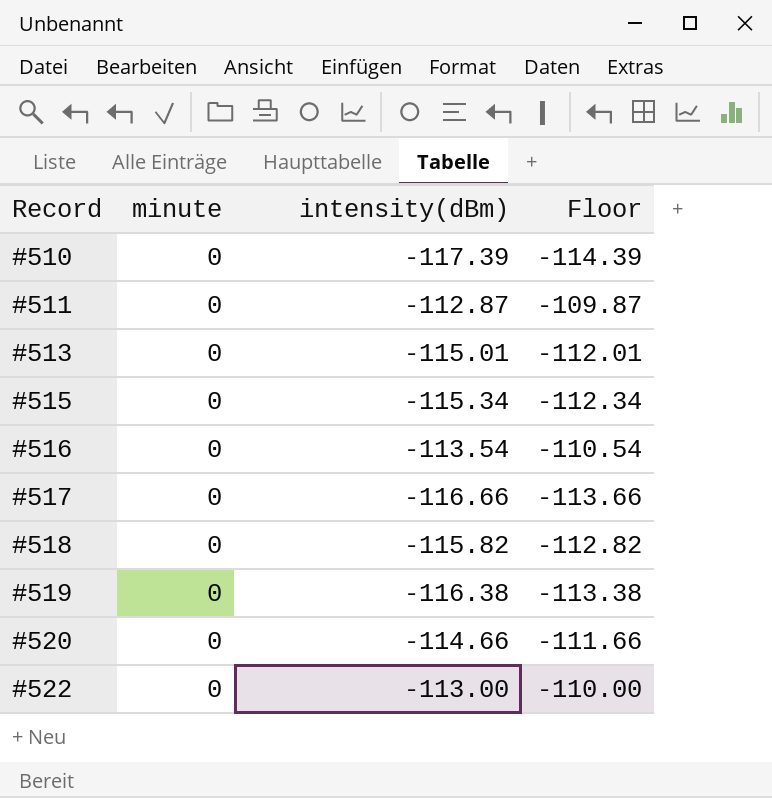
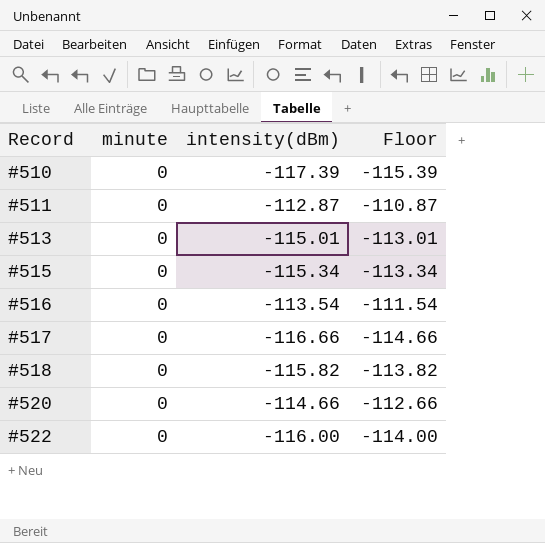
column Floor | formula: [intensity(dBm)] + 3 -> [intensity(dBm)] + 2
row #519: 0 | -116.38 | -113.38 -> none
#522 | intensity(dBm): -113.00 -> -116.00

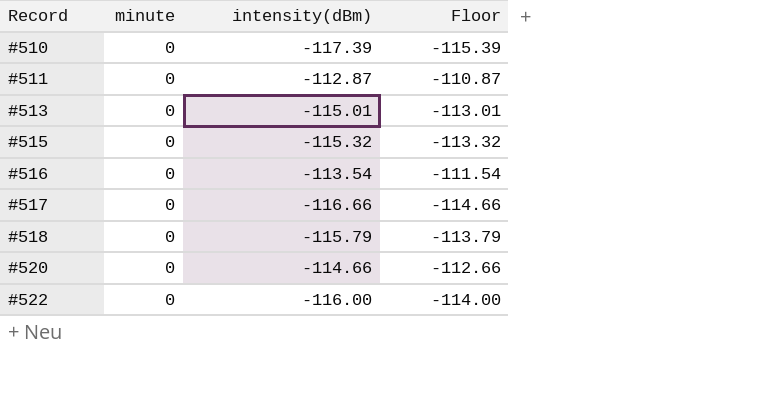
#515 | intensity(dBm): -115.34 -> -115.32
#515 | Floor: -113.34 -> -113.32
#518 | intensity(dBm): -115.82 -> -115.79
#518 | Floor: -113.82 -> -113.79

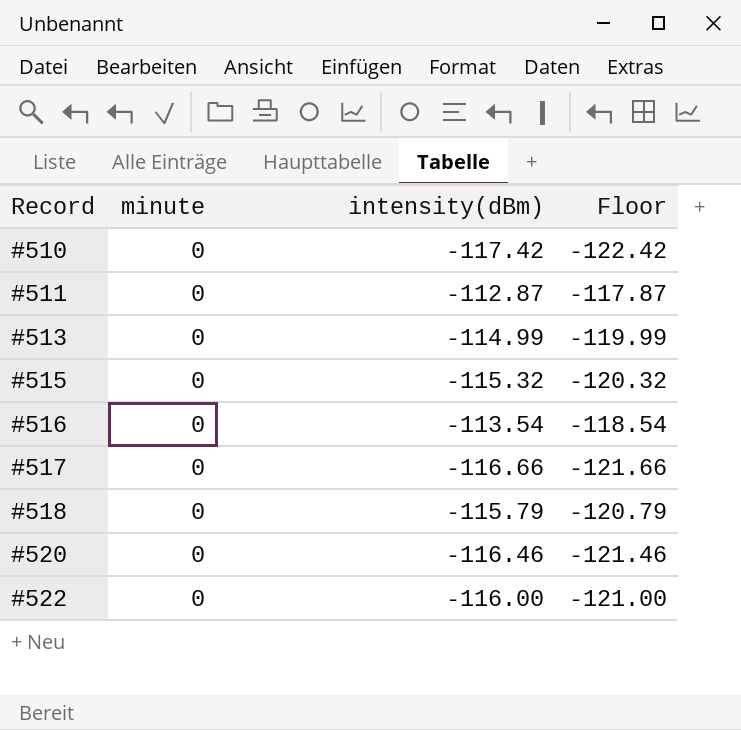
column Floor | formula: [intensity(dBm)] + 2 -> [intensity(dBm)] - 5
#510 | intensity(dBm): -117.39 -> -117.42
#513 | intensity(dBm): -115.01 -> -114.99
#520 | intensity(dBm): -114.66 -> -116.46

